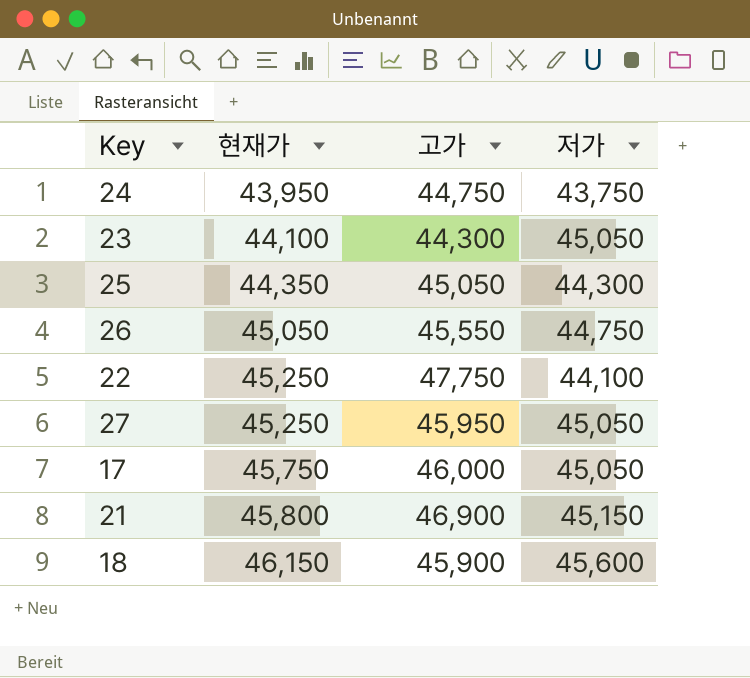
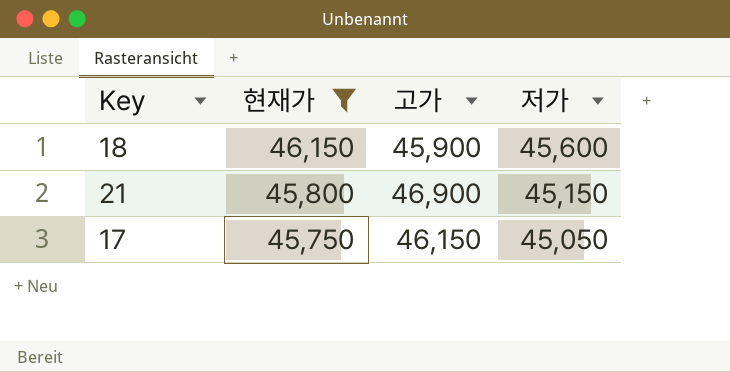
filter: none -> 현재가 >= 45,750
row order: 현재가 ascending -> 현재가 descending
17 | 고가: 46,000 -> 46,150

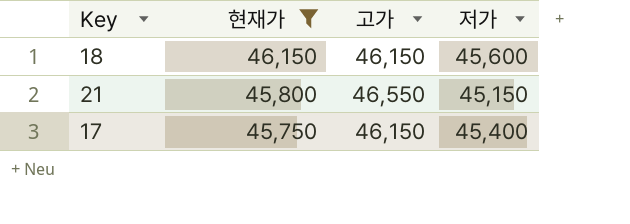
18 | 고가: 45,900 -> 46,150
21 | 고가: 46,900 -> 46,550
17 | 저가: 45,050 -> 45,400

